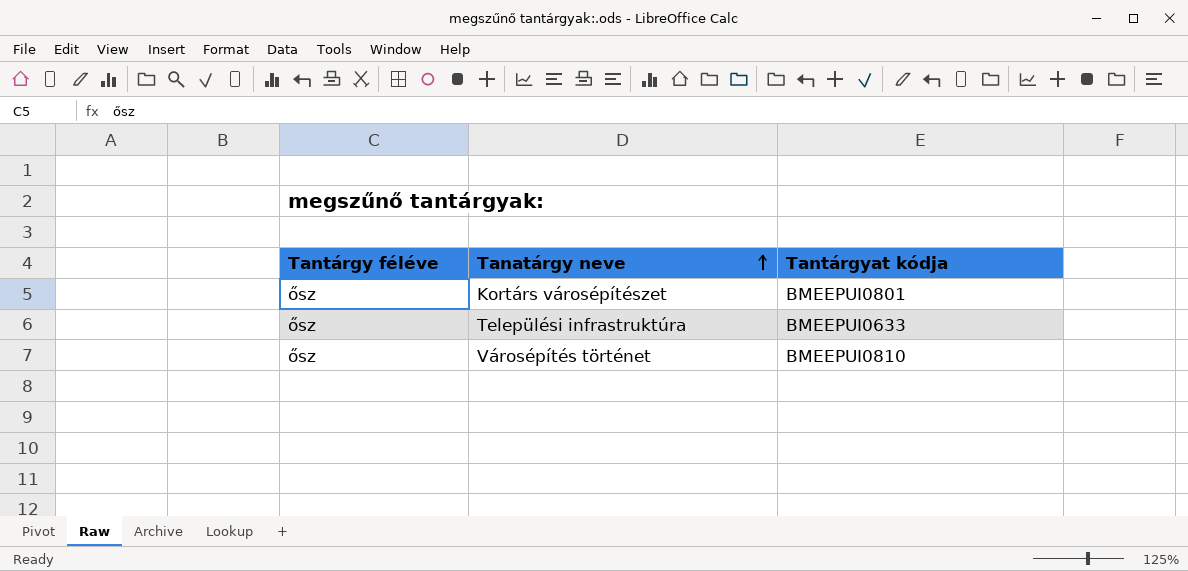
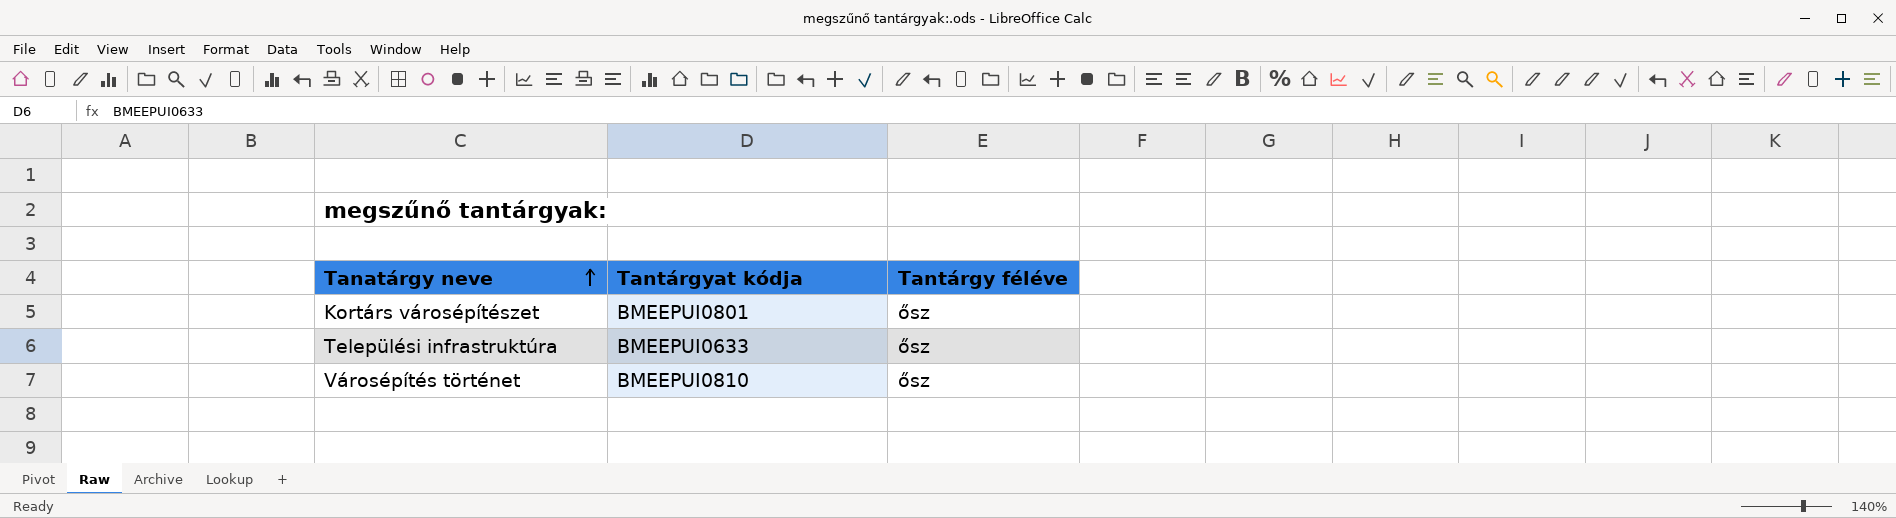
column Tantárgy féléve | position: 1 -> 3

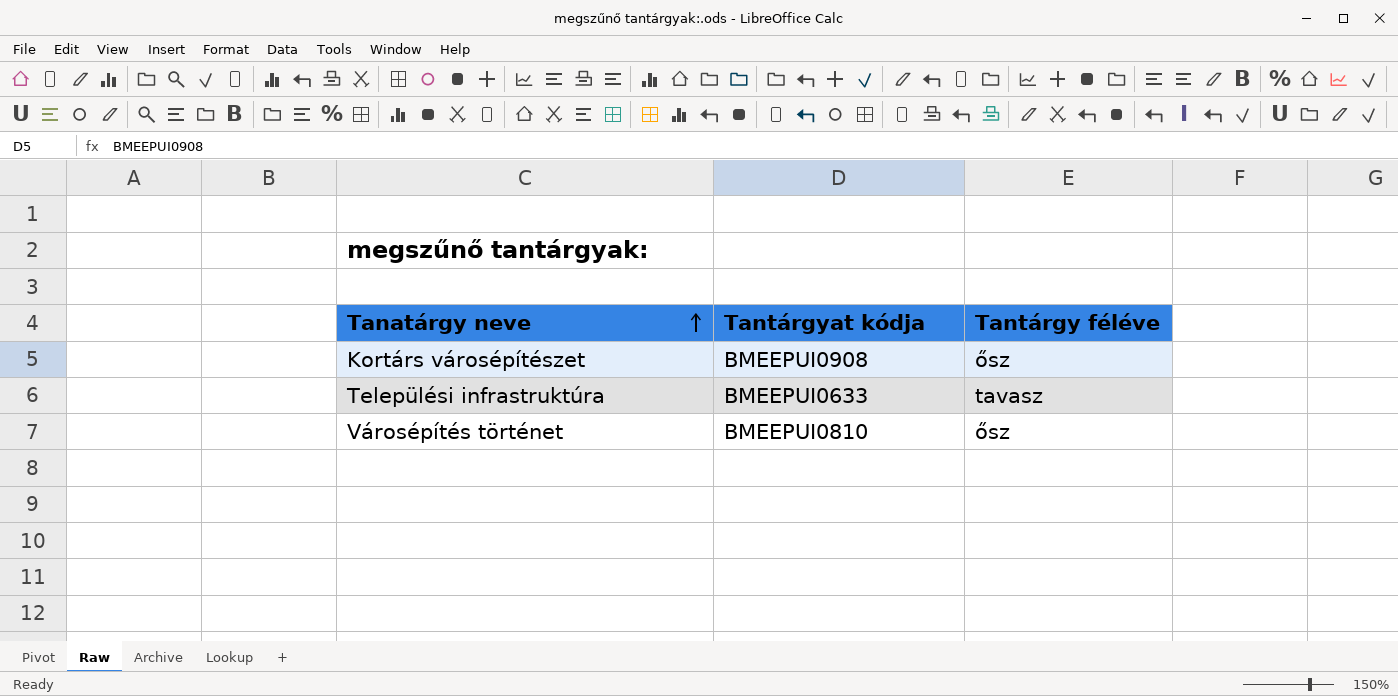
Kortárs városépítészet | Tantárgyat kódja: BMEEPUI0801 -> BMEEPUI0908
Települési infrastruktúra | Tantárgy féléve: ősz -> tavasz

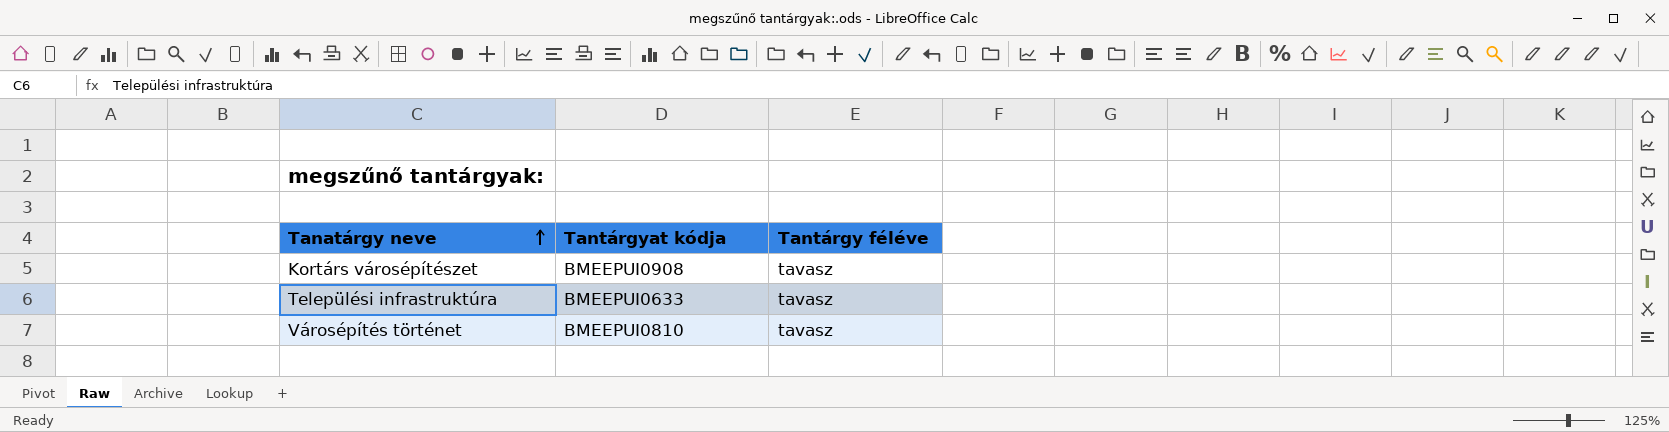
Kortárs városépítészet | Tantárgy féléve: ősz -> tavasz
Városépítés történet | Tantárgy féléve: ősz -> tavasz

